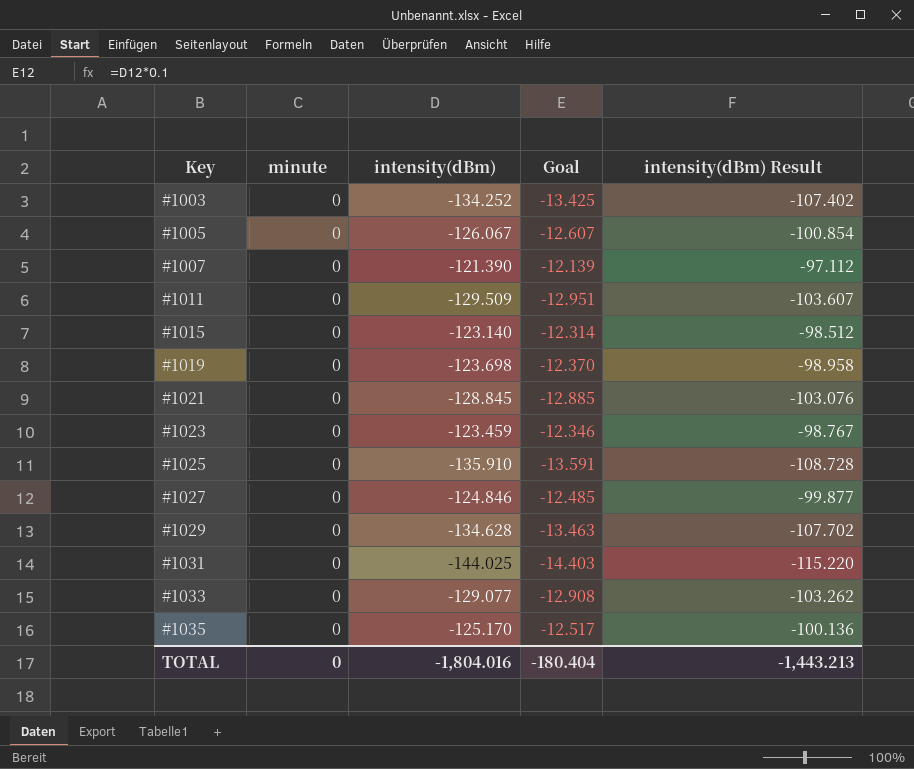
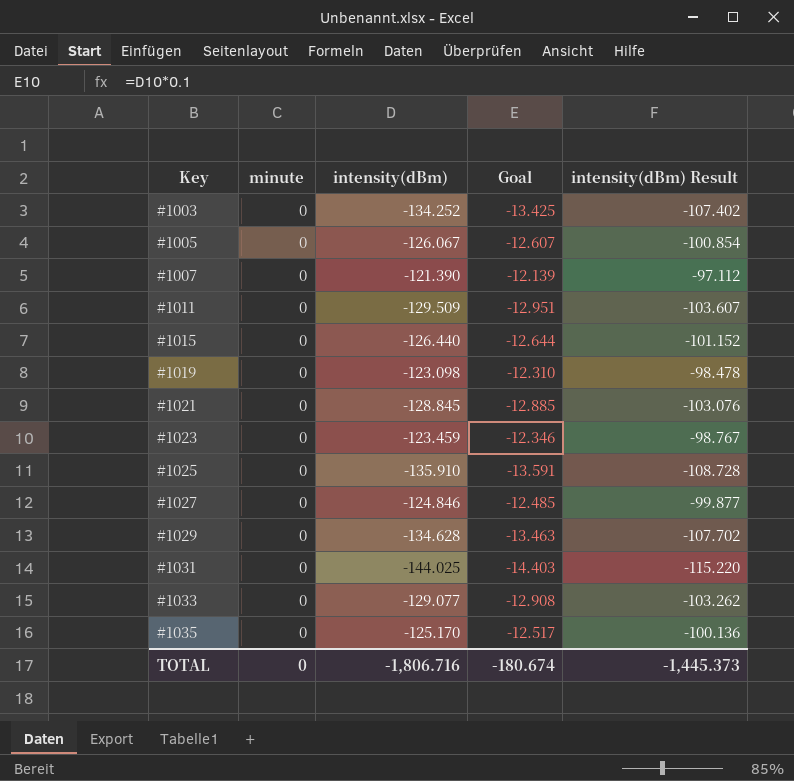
#1015 | intensity(dBm): -123.140 -> -126.440
#1015 | Goal: -12.314 -> -12.644
#1015 | intensity(dBm) Result: -98.512 -> -101.152
#1019 | intensity(dBm): -123.698 -> -123.098
#1019 | Goal: -12.370 -> -12.310
#1019 | intensity(dBm) Result: -98.958 -> -98.478
TOTAL | intensity(dBm): -1,804.016 -> -1,806.716
TOTAL | Goal: -180.404 -> -180.674
TOTAL | intensity(dBm) Result: -1,443.213 -> -1,445.373

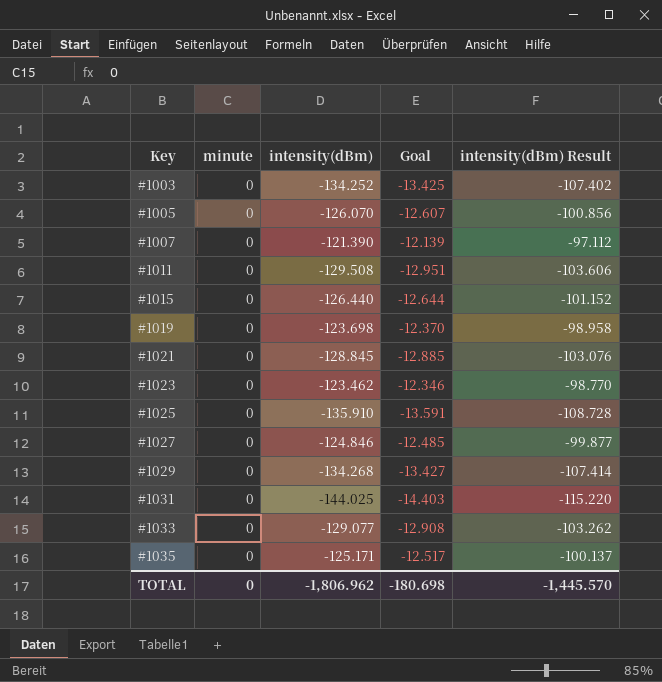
#1005 | intensity(dBm): -126.067 -> -126.070
#1005 | intensity(dBm) Result: -100.854 -> -100.856
#1011 | intensity(dBm): -129.509 -> -129.508
#1011 | intensity(dBm) Result: -103.607 -> -103.606
#1019 | intensity(dBm): -123.098 -> -123.698
#1019 | Goal: -12.310 -> -12.370
#1019 | intensity(dBm) Result: -98.478 -> -98.958
#1023 | intensity(dBm): -123.459 -> -123.462
#1023 | intensity(dBm) Result: -98.767 -> -98.770
#1029 | intensity(dBm): -134.628 -> -134.268
#1029 | Goal: -13.463 -> -13.427
#1029 | intensity(dBm) Result: -107.702 -> -107.414
#1035 | intensity(dBm): -125.170 -> -125.171
#1035 | intensity(dBm) Result: -100.136 -> -100.137
TOTAL | intensity(dBm): -1,806.716 -> -1,806.962
TOTAL | Goal: -180.674 -> -180.698
TOTAL | intensity(dBm) Result: -1,445.373 -> -1,445.570

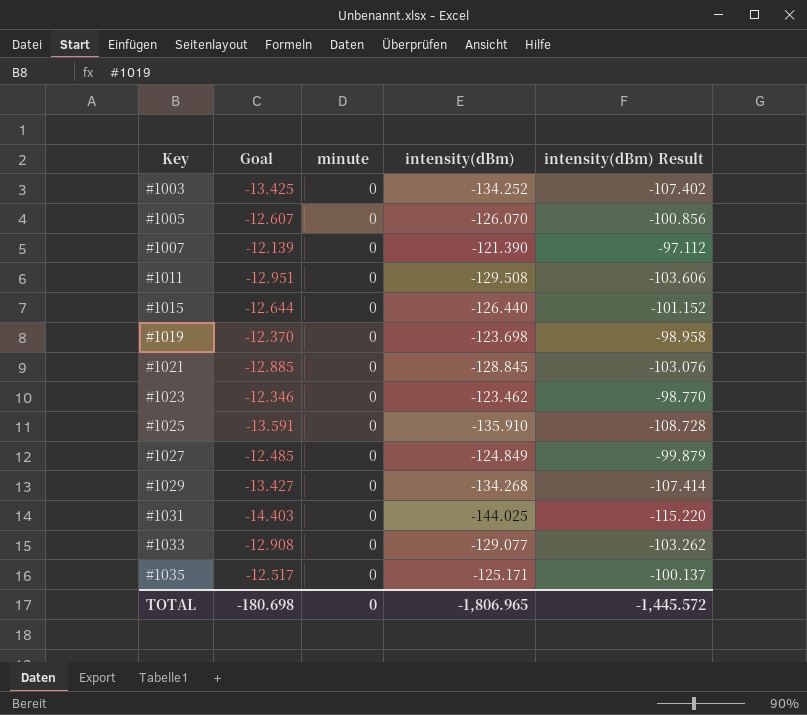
column Goal | position: 4 -> 2
#1027 | intensity(dBm): -124.846 -> -124.849
#1027 | intensity(dBm) Result: -99.877 -> -99.879
TOTAL | intensity(dBm): -1,806.962 -> -1,806.965
TOTAL | intensity(dBm) Result: -1,445.570 -> -1,445.572

